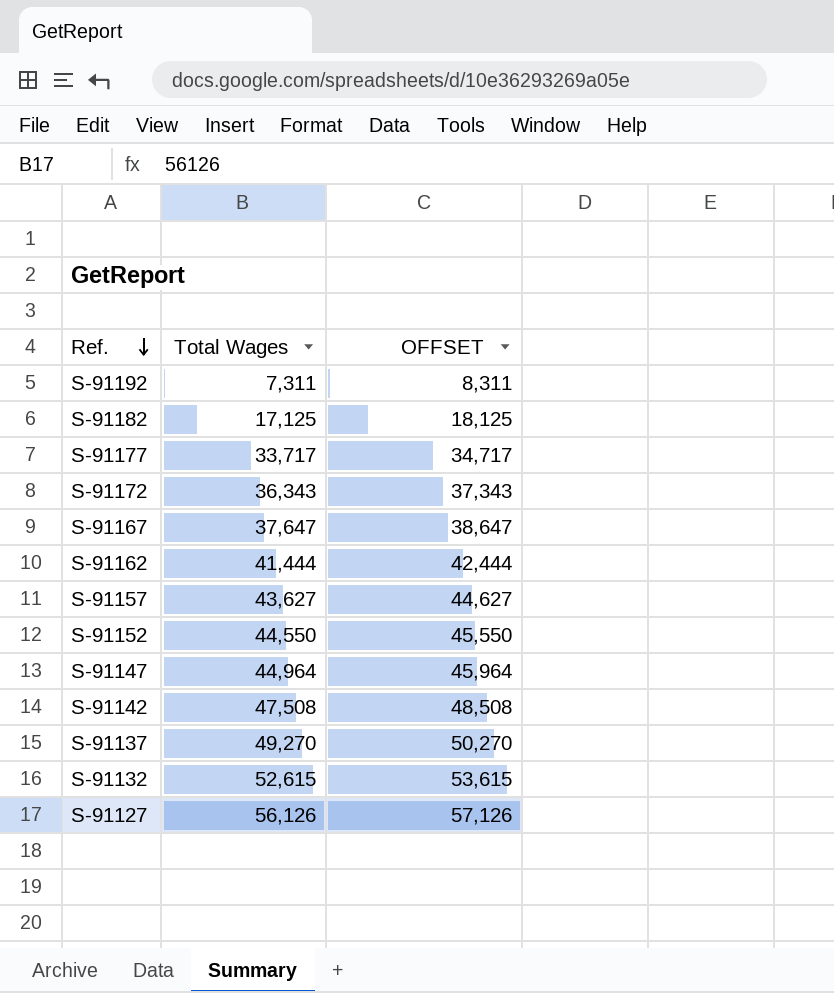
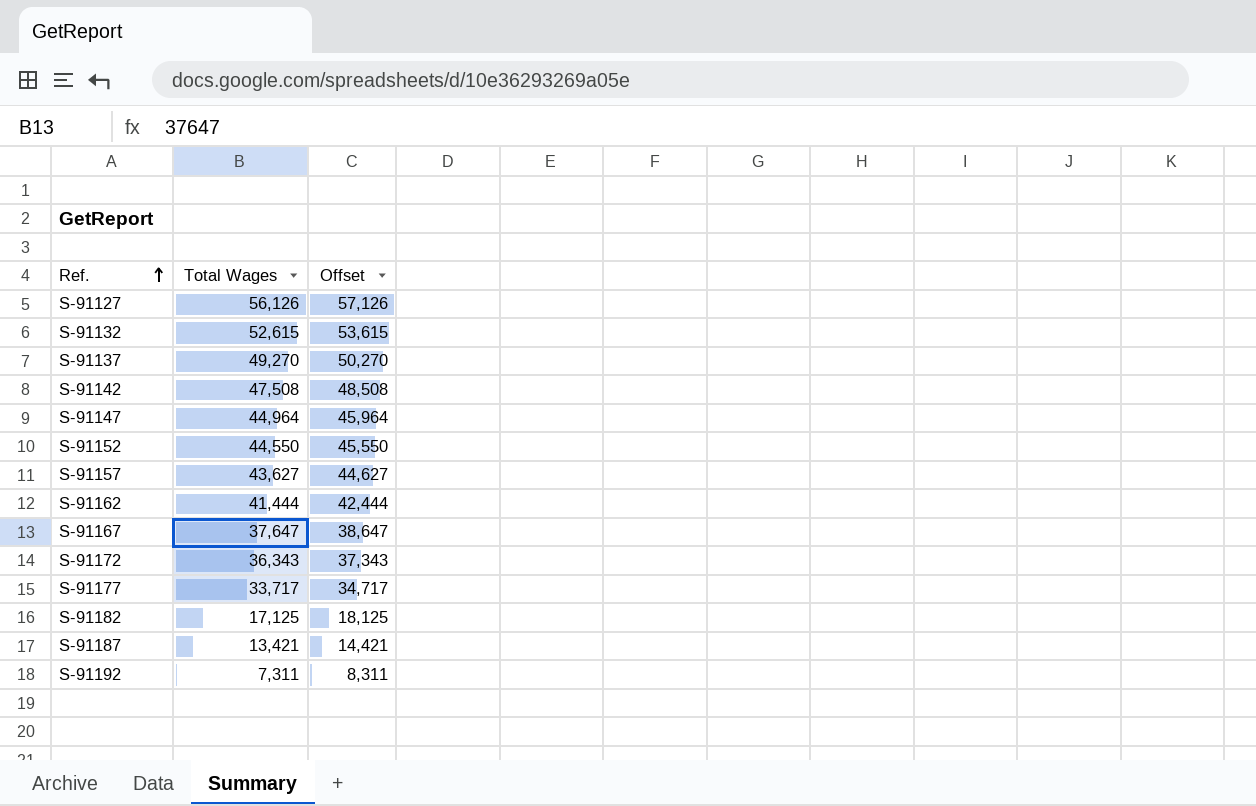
row order: Ref. descending -> Ref. ascending
column name: OFFSET -> Offset
row S-91187: none -> 13,421 | 14,421

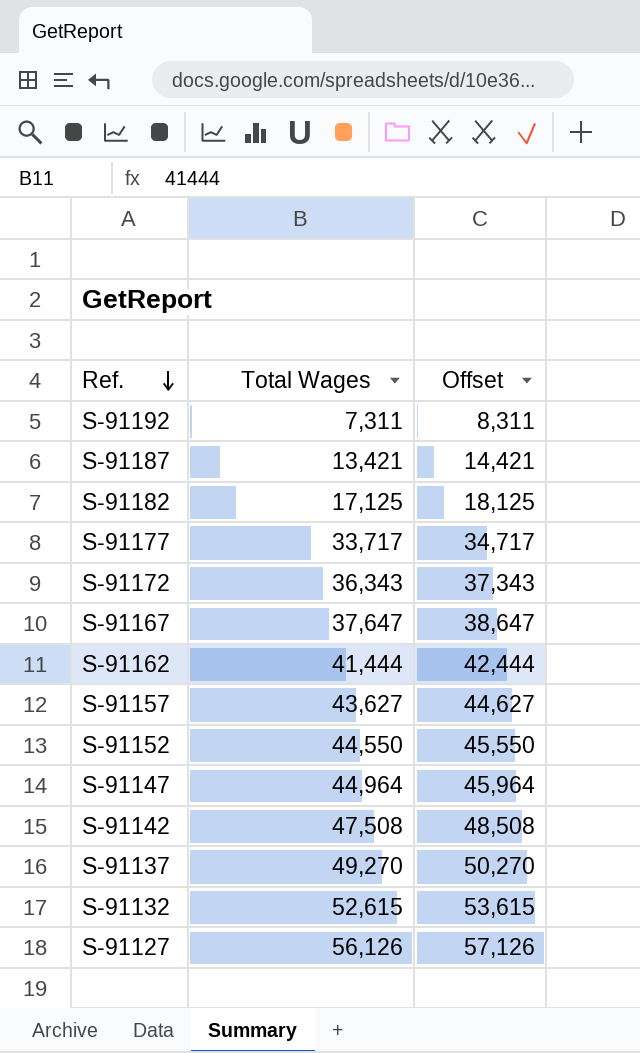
row order: Ref. ascending -> Ref. descending

